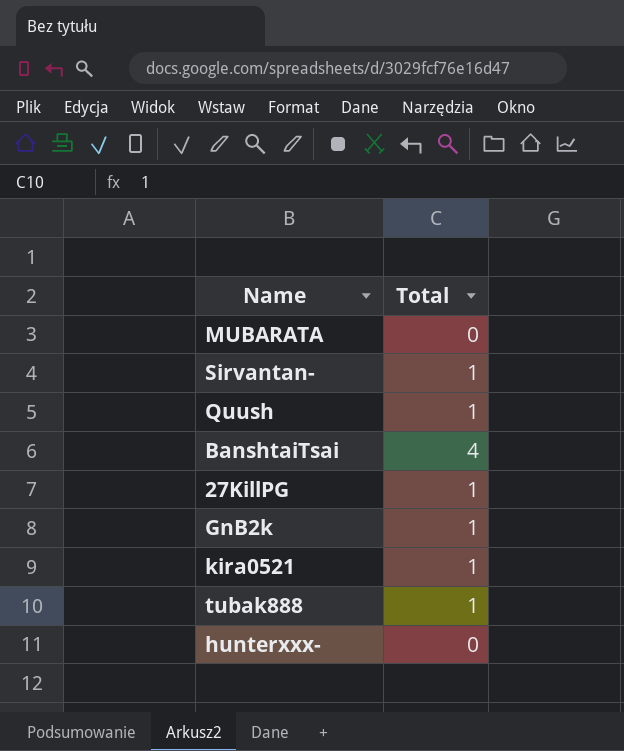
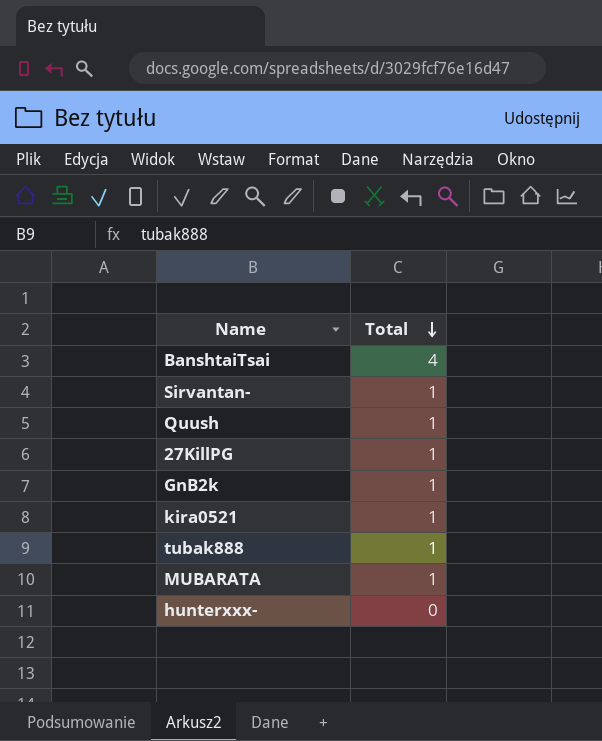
row order: none -> Total descending
MUBARATA | Total: 0 -> 1

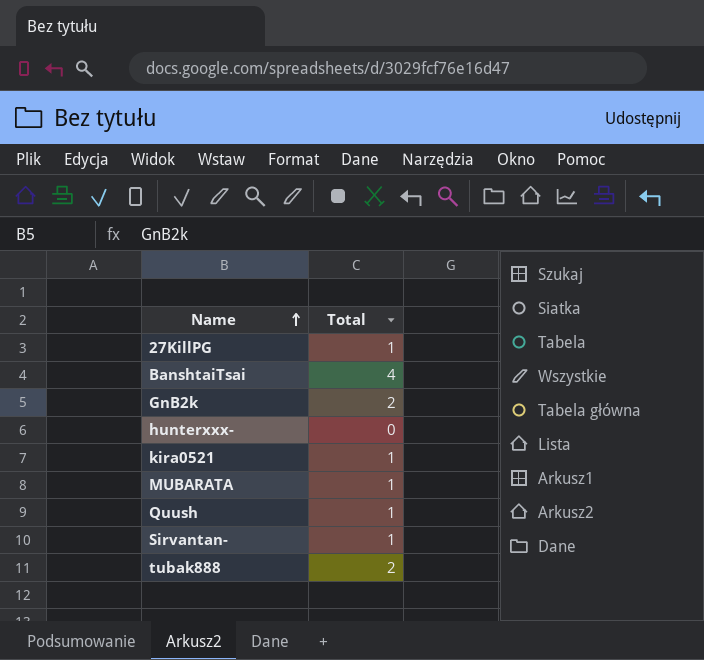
row order: Total descending -> Name ascending
GnB2k | Total: 1 -> 2
tubak888 | Total: 1 -> 2

